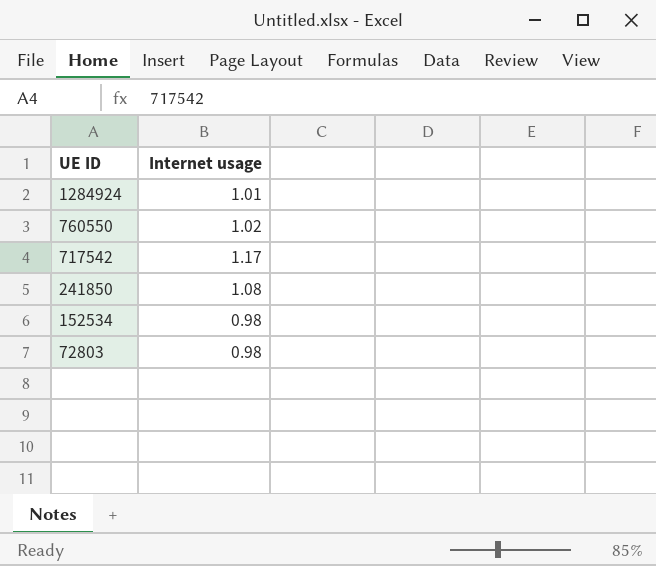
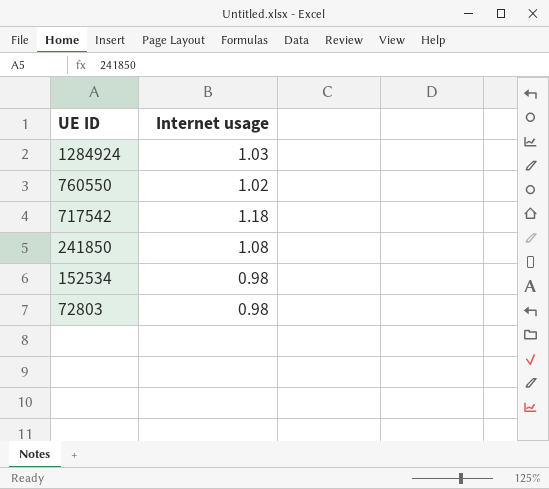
1284924 | Internet usage: 1.01 -> 1.03
717542 | Internet usage: 1.17 -> 1.18

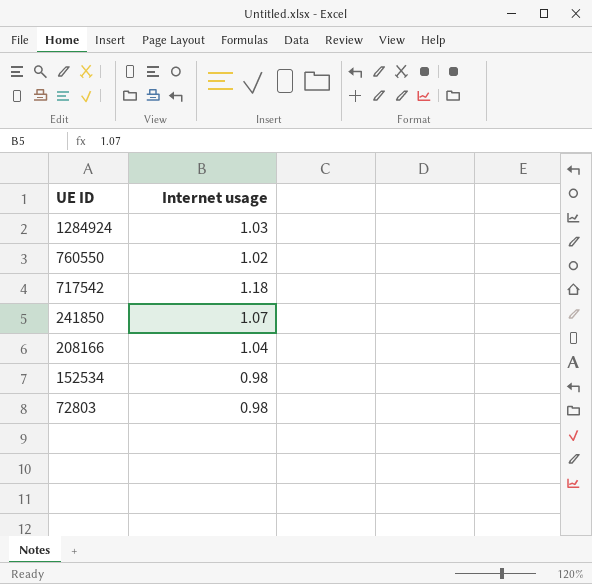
241850 | Internet usage: 1.08 -> 1.07
row 208166: none -> 1.04

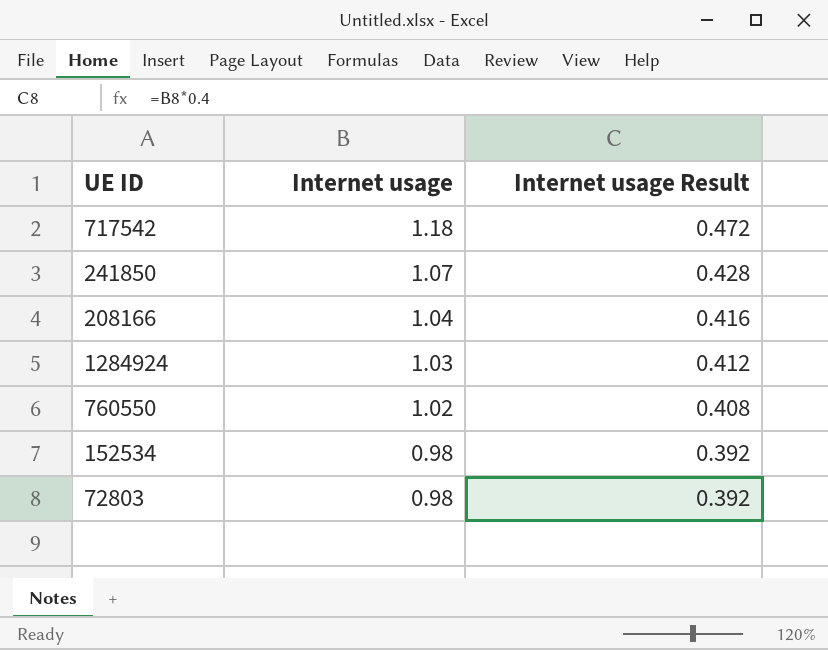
row order: UE ID descending -> Internet usage descending
column Internet usage Result | formula: none -> [Internet usage] * 0.4

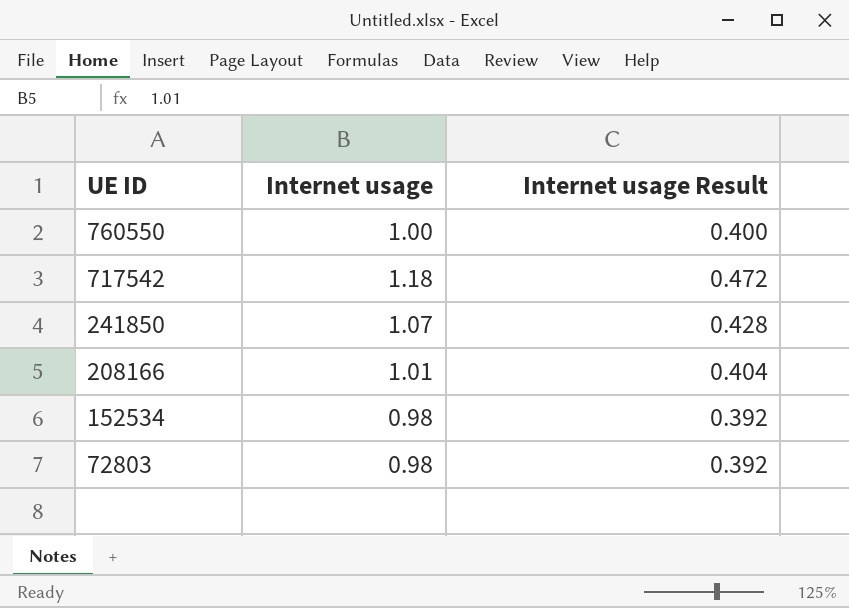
row order: Internet usage descending -> UE ID descending
row 1284924: 1.03 | 0.412 -> none
760550 | Internet usage: 1.02 -> 1.00
760550 | Internet usage Result: 0.408 -> 0.400
208166 | Internet usage: 1.04 -> 1.01
208166 | Internet usage Result: 0.416 -> 0.404

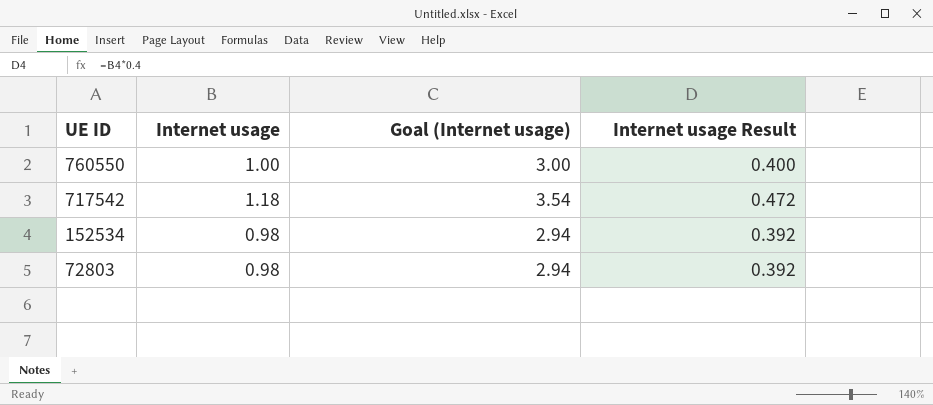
column Goal (Internet usage) | formula: none -> [Internet usage] * 3
row 241850: 1.07 | 0.428 -> none
row 208166: 1.01 | 0.404 -> none

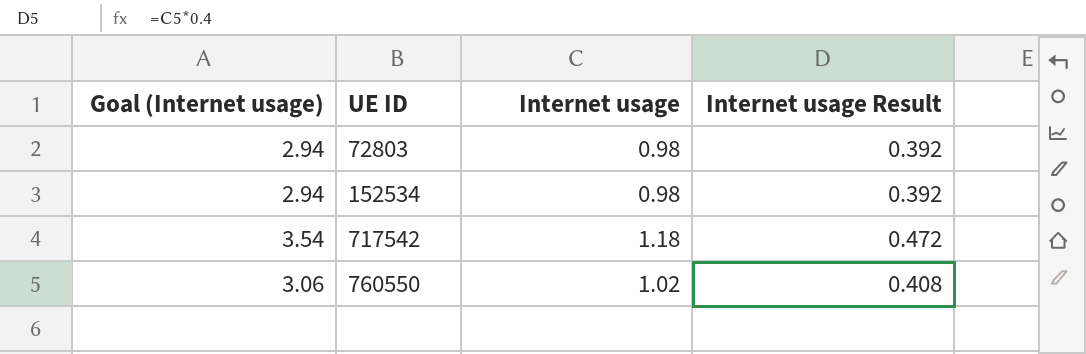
row order: UE ID descending -> UE ID ascending
column Goal (Internet usage) | position: 3 -> 1
760550 | Goal (Internet usage): 3.00 -> 3.06
760550 | Internet usage: 1.00 -> 1.02
760550 | Internet usage Result: 0.400 -> 0.408

